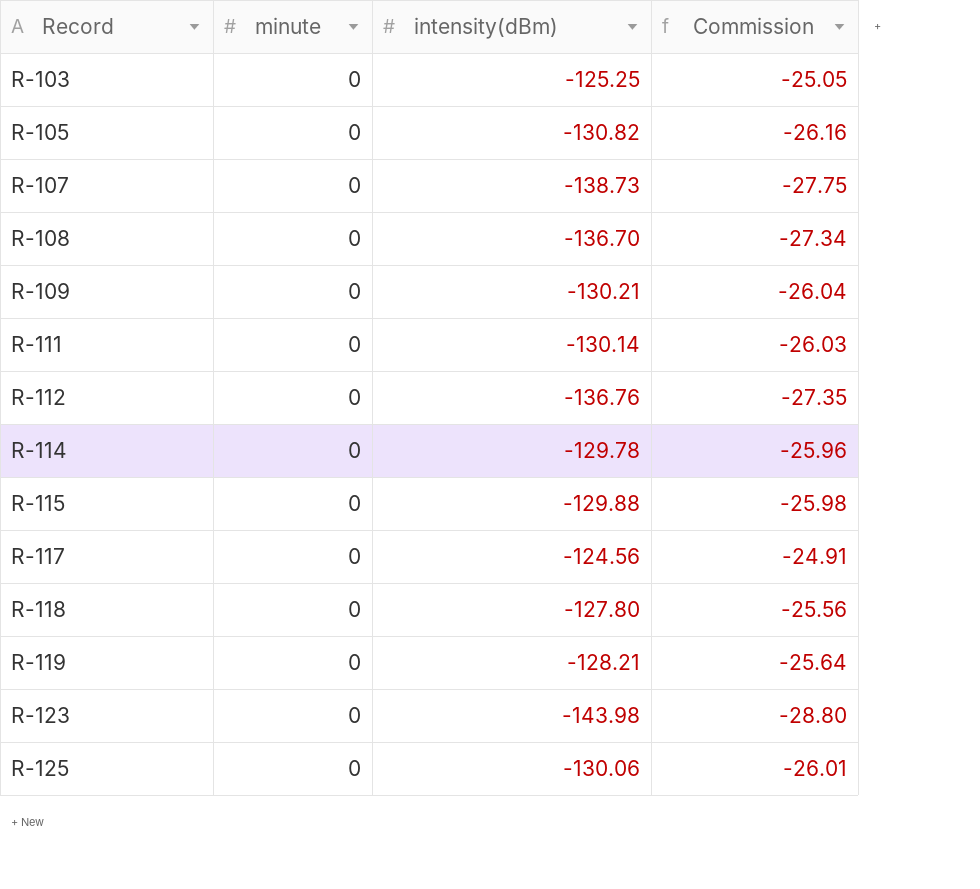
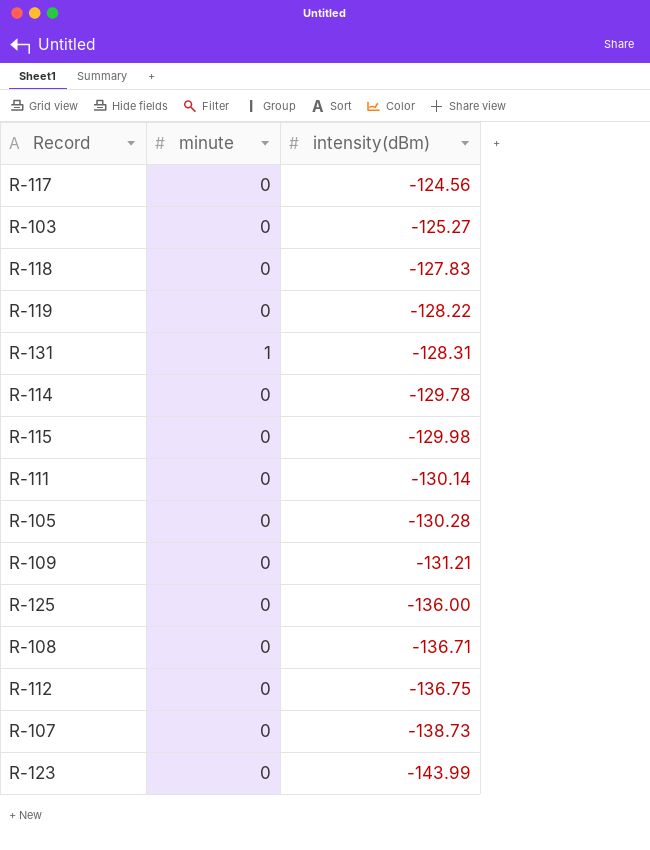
row order: Record ascending -> intensity(dBm) descending
column Commission | formula: [intensity(dBm)] * 0.2 -> none
R-103 | intensity(dBm): -125.25 -> -125.27
R-118 | intensity(dBm): -127.80 -> -127.83
R-119 | intensity(dBm): -128.21 -> -128.22
row R-131: none -> 1 | -128.31
R-115 | intensity(dBm): -129.88 -> -129.98
R-105 | intensity(dBm): -130.82 -> -130.28
R-109 | intensity(dBm): -130.21 -> -131.21
R-125 | intensity(dBm): -130.06 -> -136.00
R-108 | intensity(dBm): -136.70 -> -136.71
R-112 | intensity(dBm): -136.76 -> -136.75
R-123 | intensity(dBm): -143.98 -> -143.99

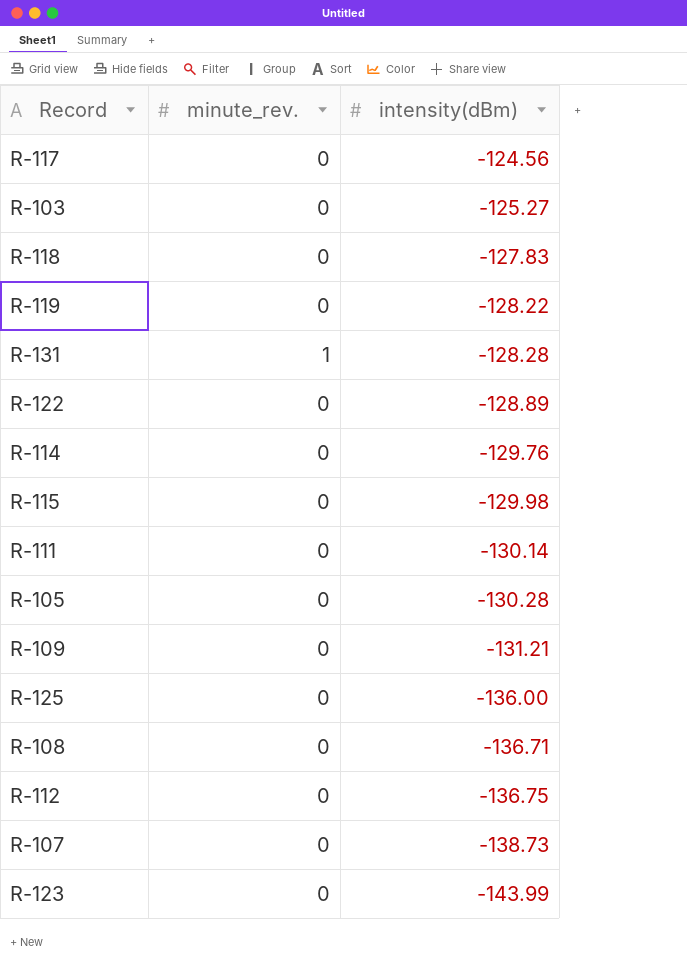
column name: minute -> minute_rev.
R-131 | intensity(dBm): -128.31 -> -128.28
row R-122: none -> 0 | -128.89
R-114 | intensity(dBm): -129.78 -> -129.76

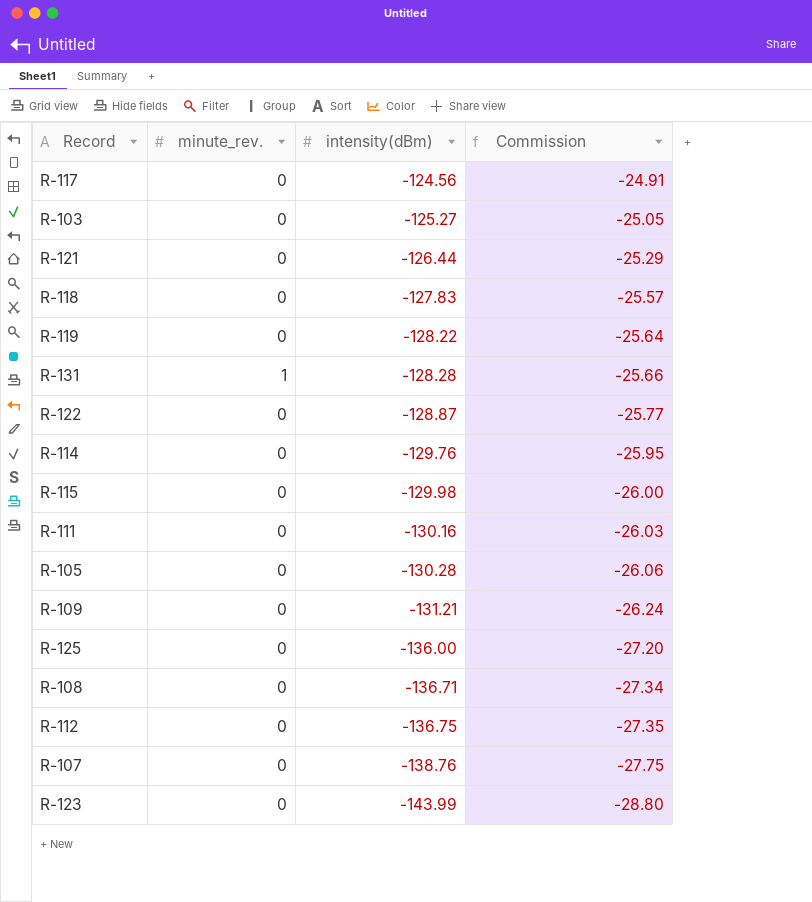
column Commission | formula: none -> [intensity(dBm)] * 0.2
row R-121: none -> 0 | -126.44 | -25.29
R-122 | intensity(dBm): -128.89 -> -128.87
R-111 | intensity(dBm): -130.14 -> -130.16
R-107 | intensity(dBm): -138.73 -> -138.76

